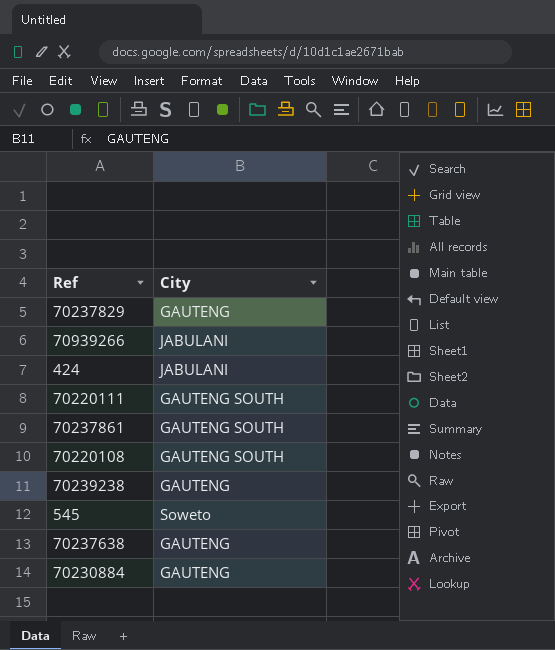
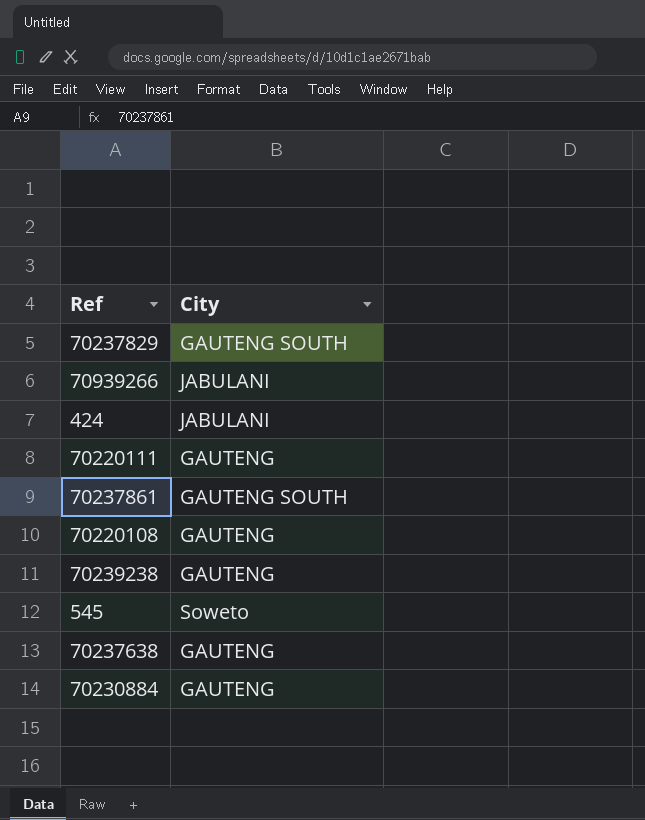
70237829 | City: GAUTENG -> GAUTENG SOUTH
70220111 | City: GAUTENG SOUTH -> GAUTENG
70220108 | City: GAUTENG SOUTH -> GAUTENG

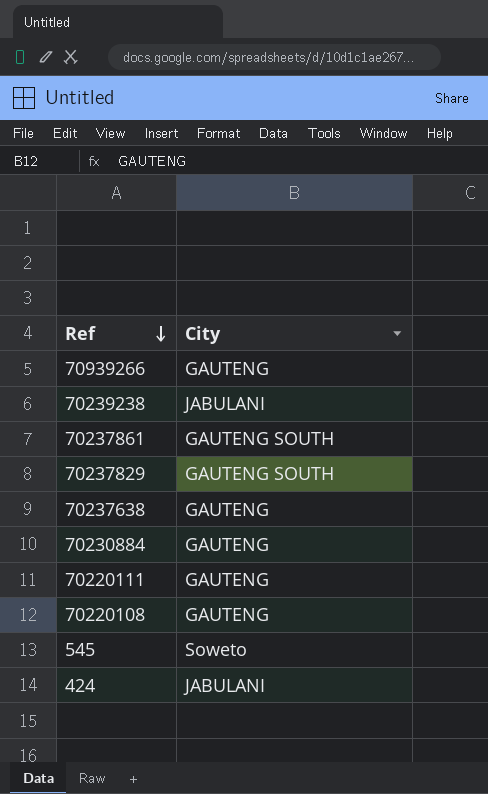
row order: none -> Ref descending
70939266 | City: JABULANI -> GAUTENG
70239238 | City: GAUTENG -> JABULANI

